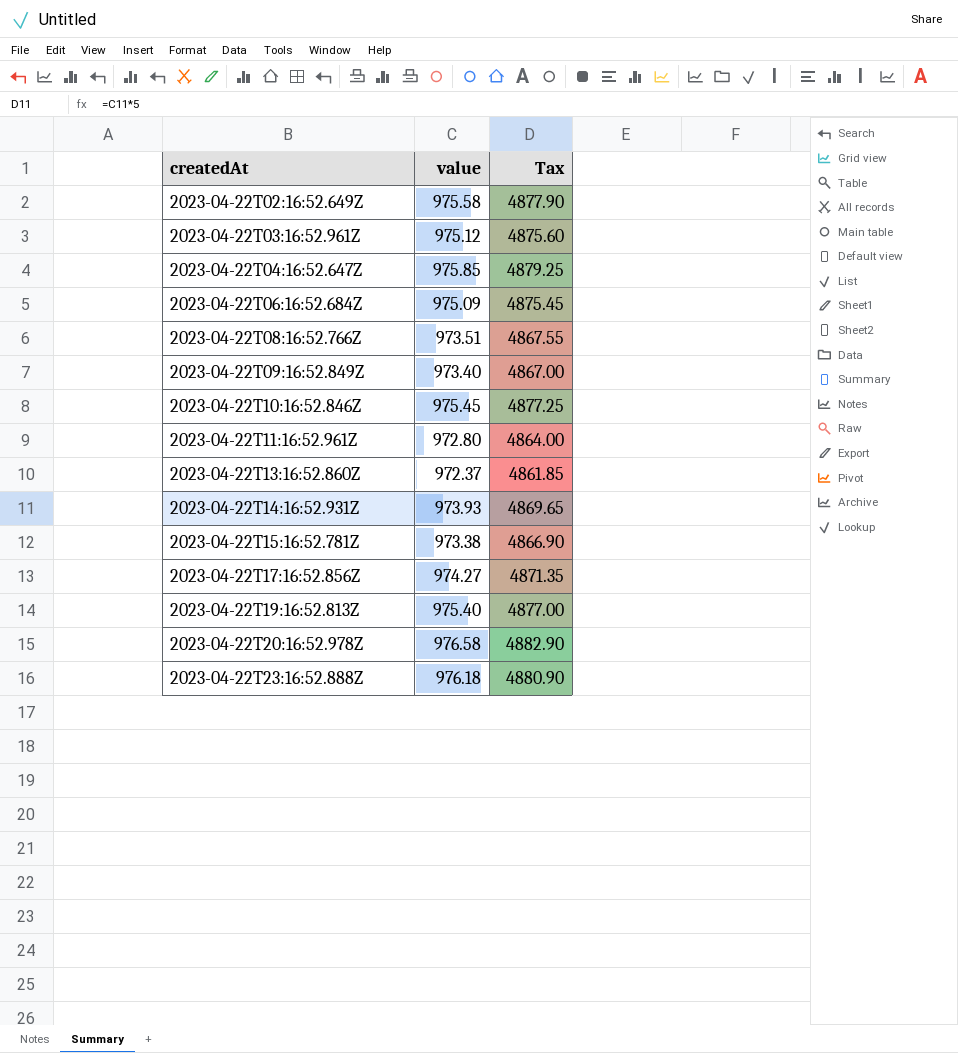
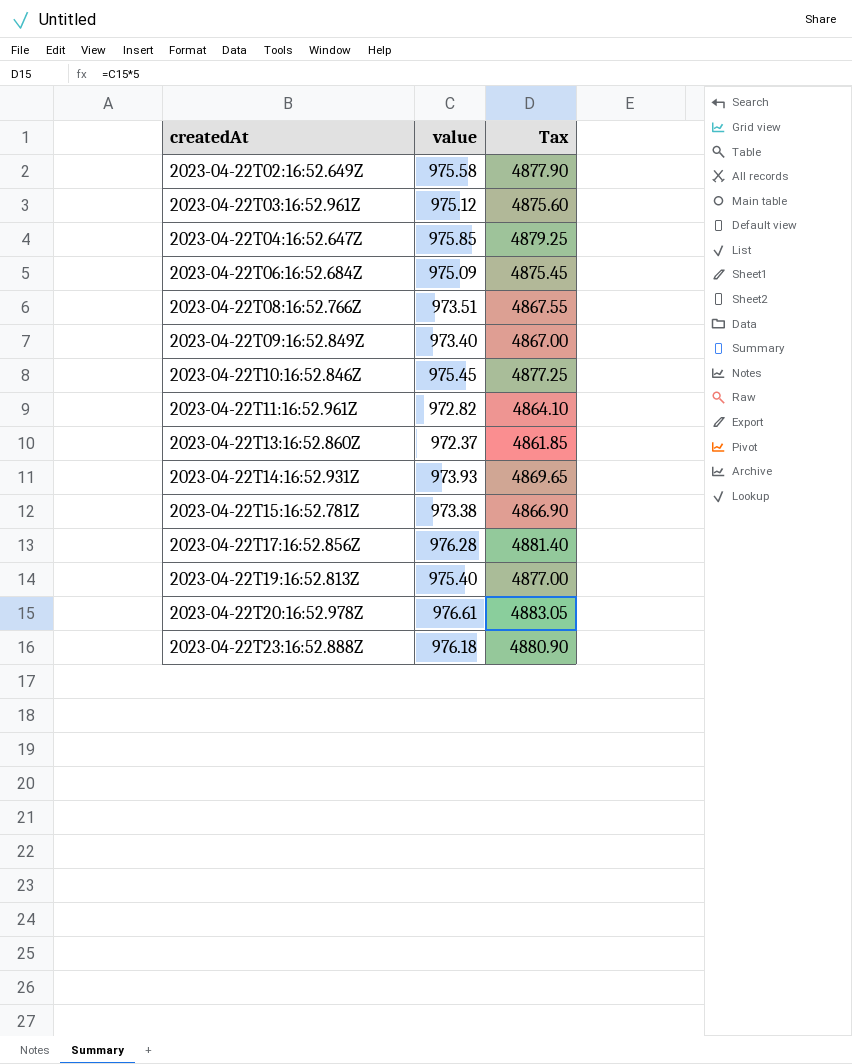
2023-04-22T11:16:52.961Z | value: 972.80 -> 972.82
2023-04-22T11:16:52.961Z | Tax: 4864.00 -> 4864.10
2023-04-22T17:16:52.856Z | value: 974.27 -> 976.28
2023-04-22T17:16:52.856Z | Tax: 4871.35 -> 4881.40
2023-04-22T20:16:52.978Z | value: 976.58 -> 976.61
2023-04-22T20:16:52.978Z | Tax: 4882.90 -> 4883.05

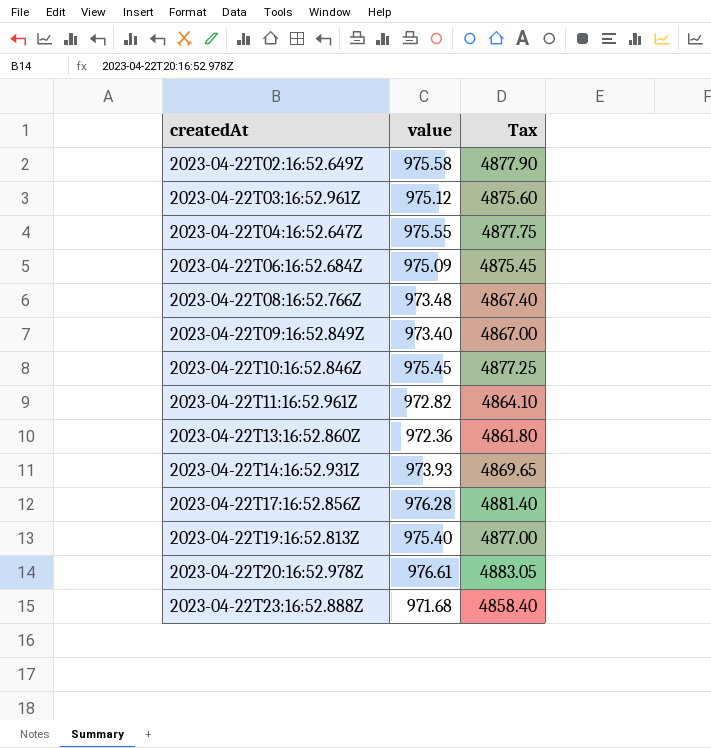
row 2023-04-22T15:16:52.781Z: 973.38 | 4866.90 -> none
2023-04-22T04:16:52.647Z | value: 975.85 -> 975.55
2023-04-22T04:16:52.647Z | Tax: 4879.25 -> 4877.75
2023-04-22T08:16:52.766Z | value: 973.51 -> 973.48
2023-04-22T08:16:52.766Z | Tax: 4867.55 -> 4867.40
2023-04-22T13:16:52.860Z | value: 972.37 -> 972.36
2023-04-22T13:16:52.860Z | Tax: 4861.85 -> 4861.80
2023-04-22T23:16:52.888Z | value: 976.18 -> 971.68
2023-04-22T23:16:52.888Z | Tax: 4880.90 -> 4858.40

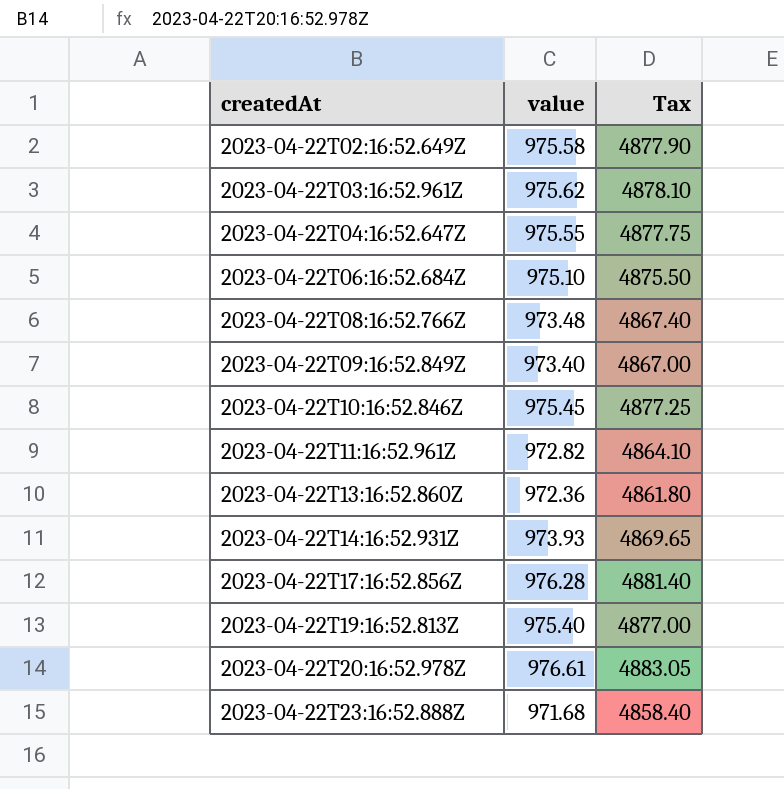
2023-04-22T03:16:52.961Z | value: 975.12 -> 975.62
2023-04-22T03:16:52.961Z | Tax: 4875.60 -> 4878.10
2023-04-22T06:16:52.684Z | value: 975.09 -> 975.10
2023-04-22T06:16:52.684Z | Tax: 4875.45 -> 4875.50

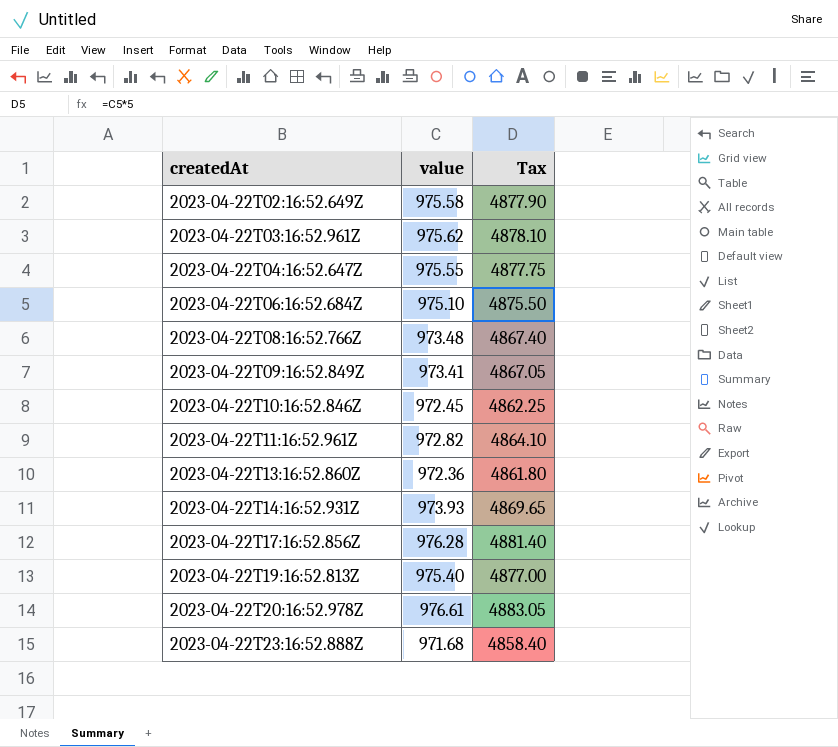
2023-04-22T09:16:52.849Z | value: 973.40 -> 973.41
2023-04-22T09:16:52.849Z | Tax: 4867.00 -> 4867.05
2023-04-22T10:16:52.846Z | value: 975.45 -> 972.45
2023-04-22T10:16:52.846Z | Tax: 4877.25 -> 4862.25

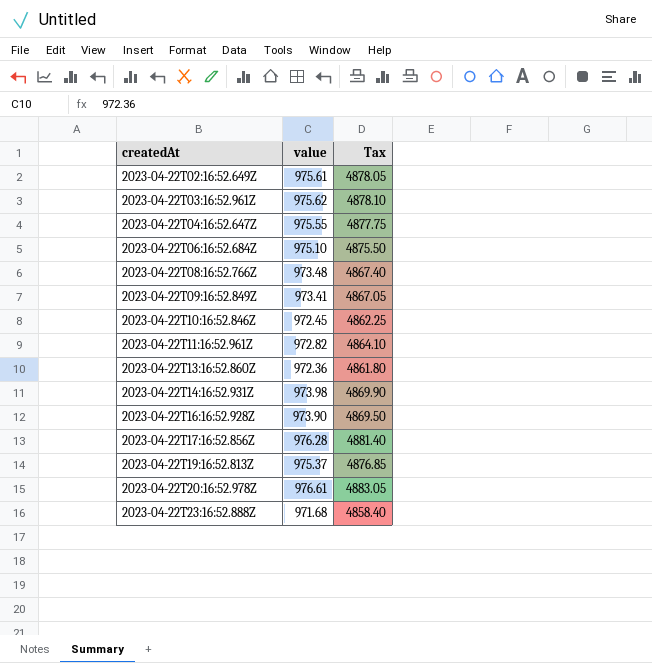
2023-04-22T02:16:52.649Z | value: 975.58 -> 975.61
2023-04-22T02:16:52.649Z | Tax: 4877.90 -> 4878.05
2023-04-22T14:16:52.931Z | value: 973.93 -> 973.98
2023-04-22T14:16:52.931Z | Tax: 4869.65 -> 4869.90
row 2023-04-22T16:16:52.928Z: none -> 973.90 | 4869.50
2023-04-22T19:16:52.813Z | value: 975.40 -> 975.37
2023-04-22T19:16:52.813Z | Tax: 4877.00 -> 4876.85

